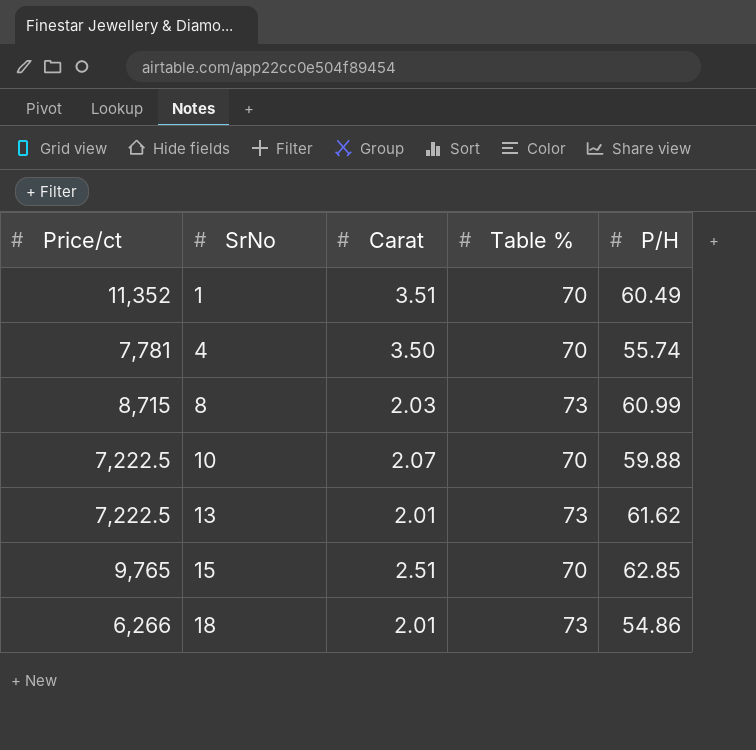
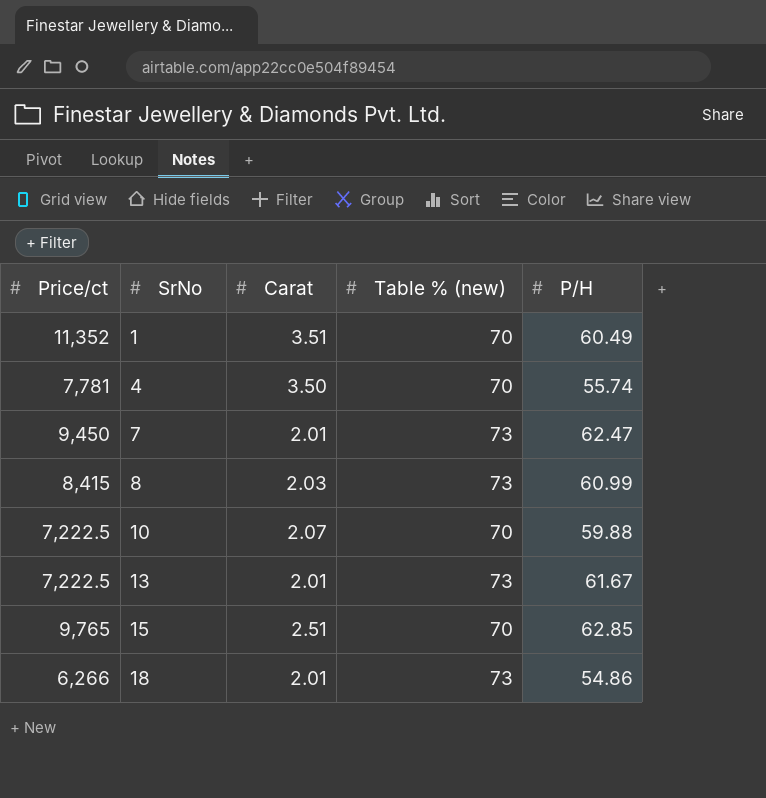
column name: Table % -> Table % (new)
row 7: none -> 9,450 | 2.01 | 73 | 62.47
8 | Price/ct: 8,715 -> 8,415
13 | P/H: 61.62 -> 61.67

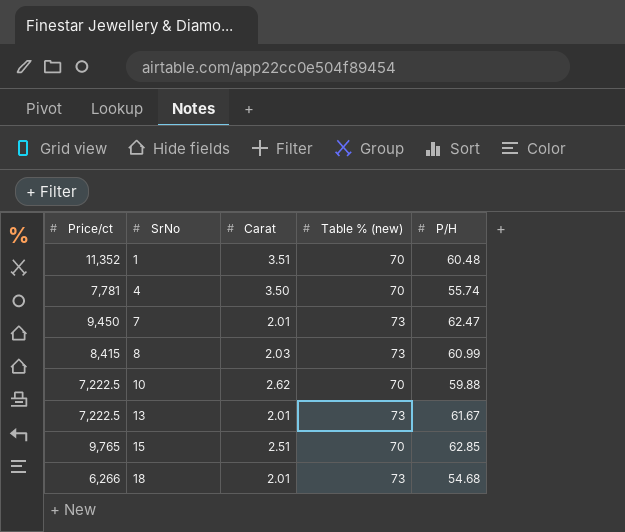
1 | P/H: 60.49 -> 60.48
10 | Carat: 2.07 -> 2.62
18 | P/H: 54.86 -> 54.68

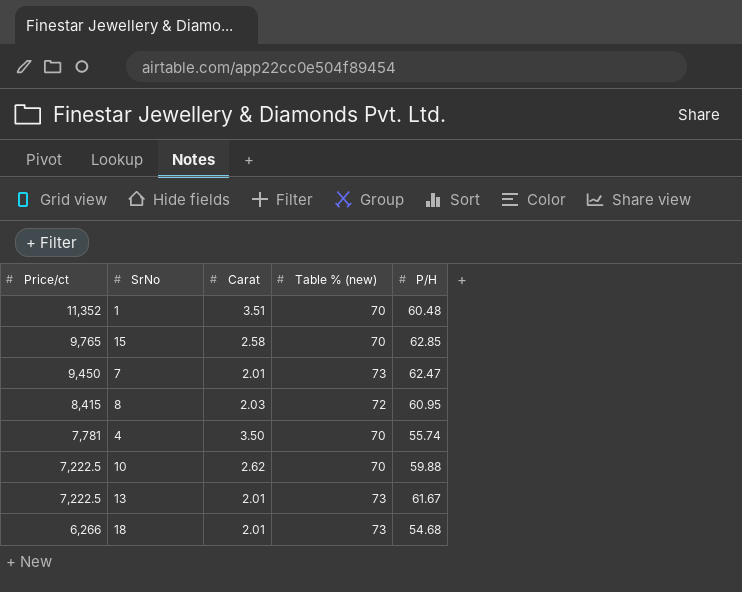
row order: SrNo ascending -> Price/ct descending
15 | Carat: 2.51 -> 2.58
8 | Table % (new): 73 -> 72
8 | P/H: 60.99 -> 60.95

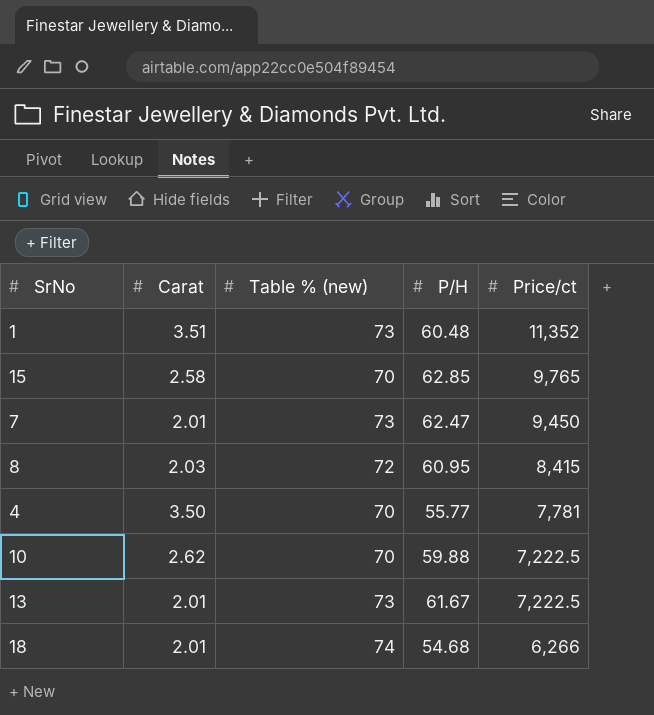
column Price/ct | position: 1 -> 5
1 | Table % (new): 70 -> 73
4 | P/H: 55.74 -> 55.77
18 | Table % (new): 73 -> 74

